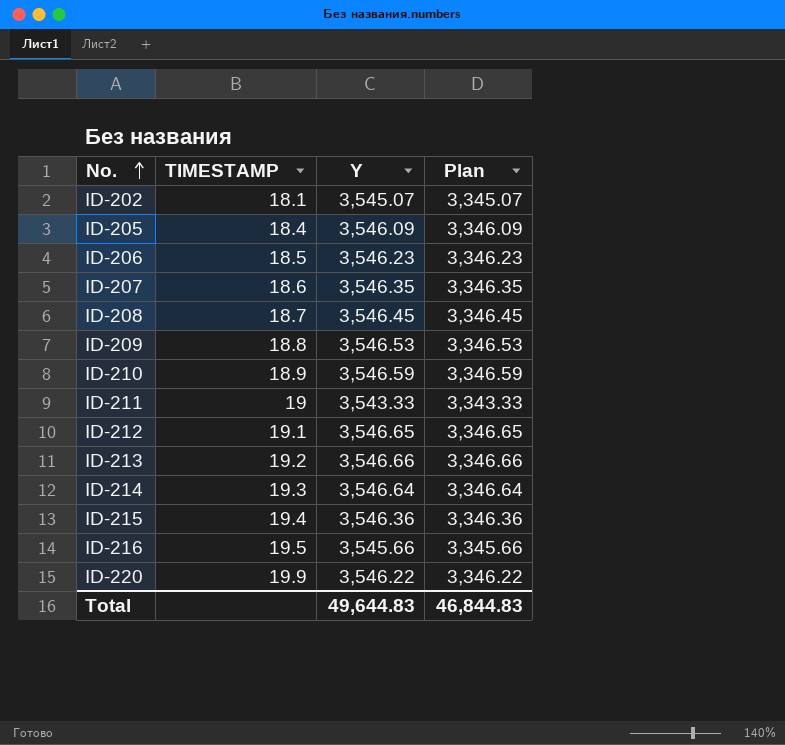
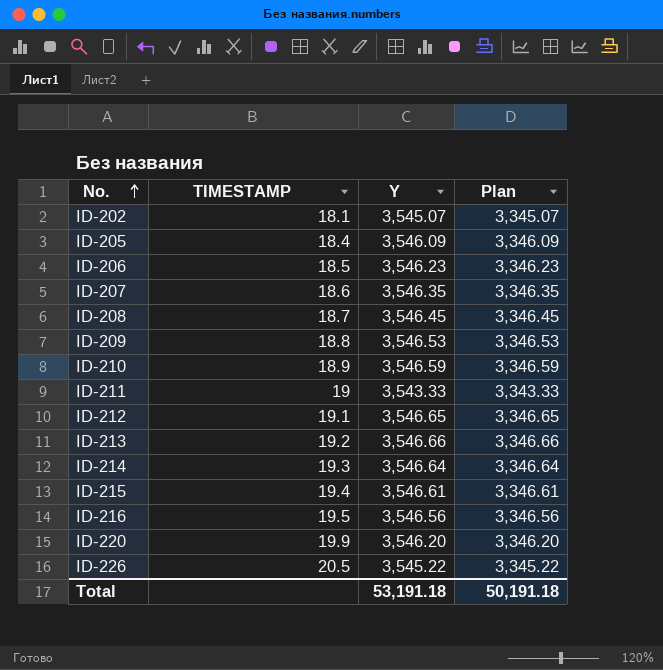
ID-215 | Y: 3,546.36 -> 3,546.61
ID-215 | Plan: 3,346.36 -> 3,346.61
ID-216 | Y: 3,545.66 -> 3,546.56
ID-216 | Plan: 3,345.66 -> 3,346.56
ID-220 | Y: 3,546.22 -> 3,546.20
ID-220 | Plan: 3,346.22 -> 3,346.20
row ID-226: none -> 20.5 | 3,545.22 | 3,345.22
Total | Y: 49,644.83 -> 53,191.18
Total | Plan: 46,844.83 -> 50,191.18

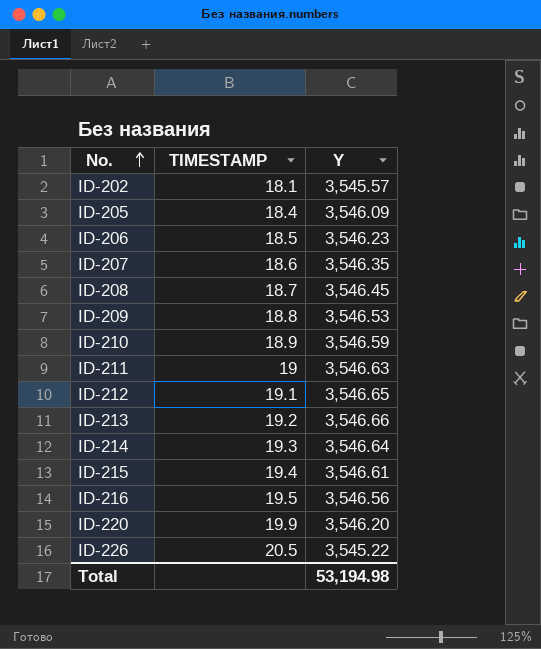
column Plan | formula: [Y] - 200 -> none
ID-202 | Y: 3,545.07 -> 3,545.57
ID-211 | Y: 3,543.33 -> 3,546.63
Total | Y: 53,191.18 -> 53,194.98

